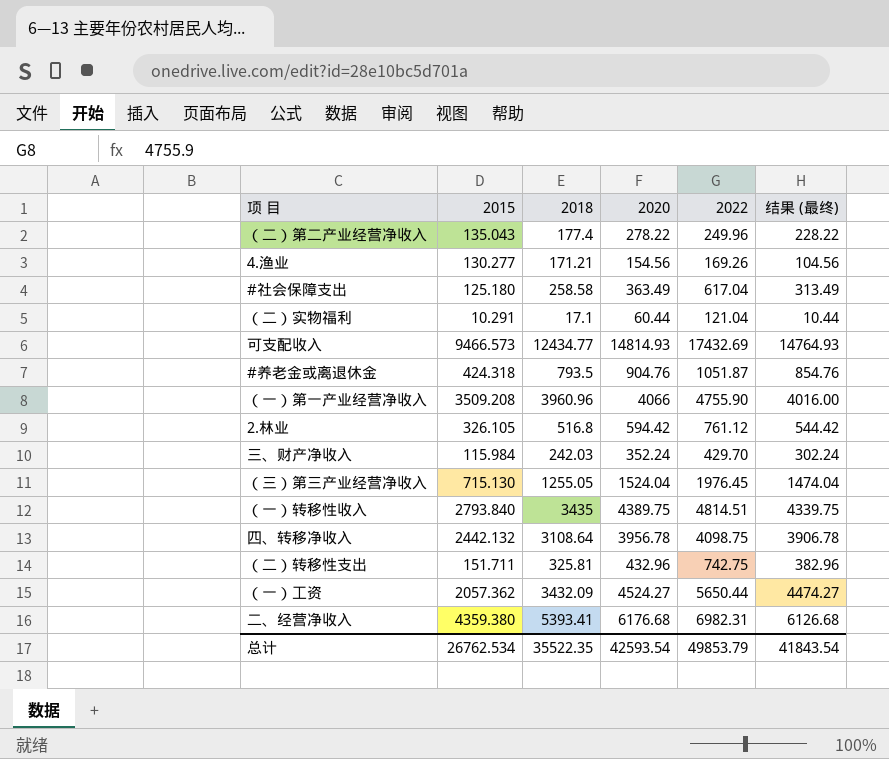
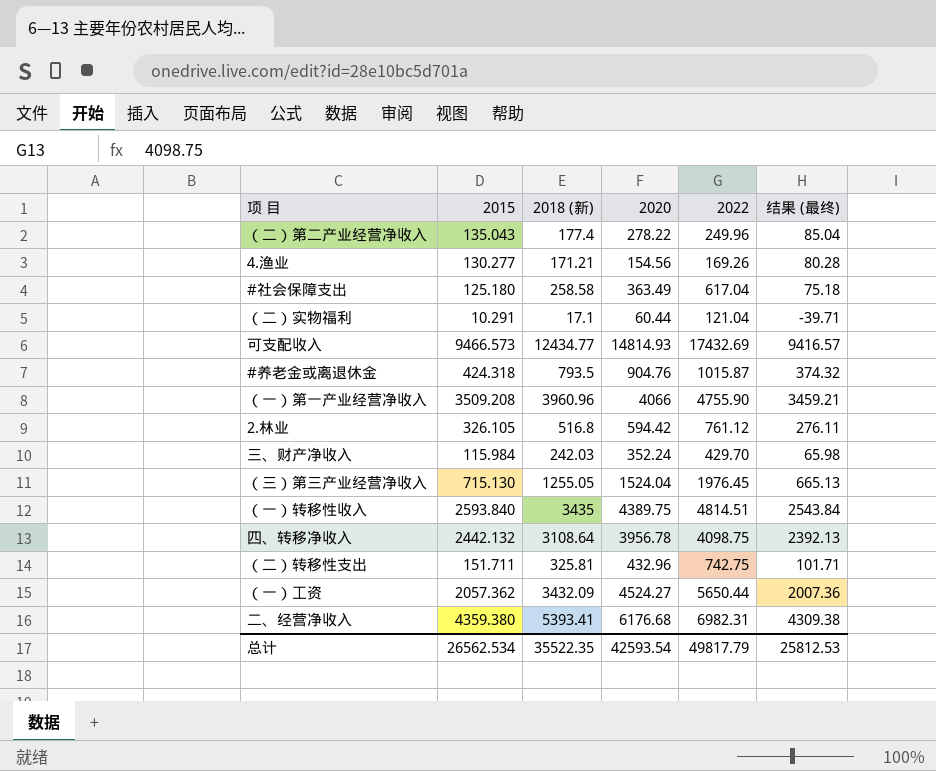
column name: 2018 -> 2018 (新)
column 结果 (最终) | formula: [2020] - 50 -> [2015] - 50
#养老金或离退休金 | 2022: 1051.87 -> 1015.87
（一）转移性收入 | 2015: 2793.840 -> 2593.840
总计 | 2015: 26762.534 -> 26562.534
总计 | 2022: 49853.79 -> 49817.79
总计 | 结果 (最终): 41843.54 -> 25812.53

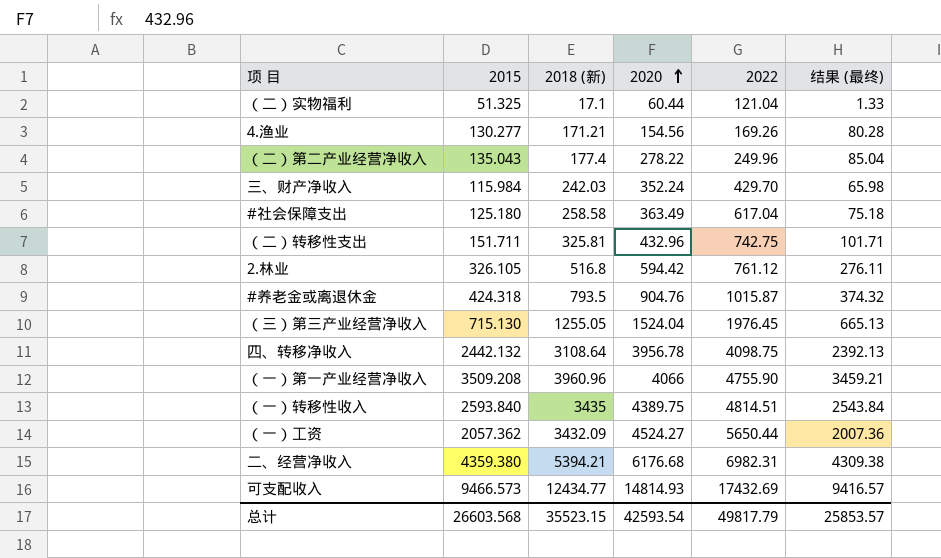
row order: none -> 2020 ascending
（二）实物福利 | 2015: 10.291 -> 51.325
（二）实物福利 | 结果 (最终): -39.71 -> 1.33
二、经营净收入 | 2018 (新): 5393.41 -> 5394.21
总计 | 2015: 26562.534 -> 26603.568
总计 | 2018 (新): 35522.35 -> 35523.15
总计 | 结果 (最终): 25812.53 -> 25853.57

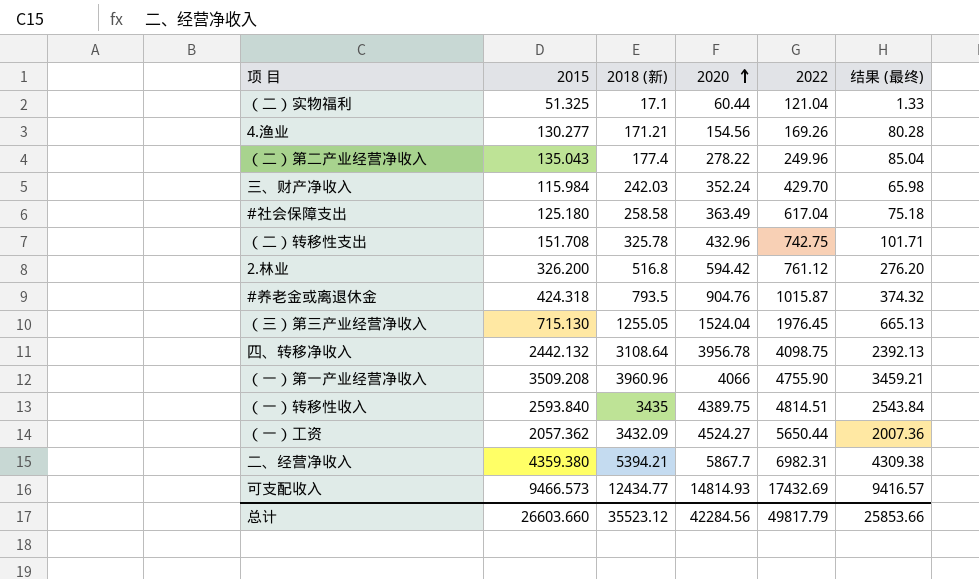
（二）转移性支出 | 2015: 151.711 -> 151.708
（二）转移性支出 | 2018 (新): 325.81 -> 325.78
2.林业 | 2015: 326.105 -> 326.200
2.林业 | 结果 (最终): 276.11 -> 276.20
二、经营净收入 | 2020: 6176.68 -> 5867.7
总计 | 2015: 26603.568 -> 26603.660
总计 | 2018 (新): 35523.15 -> 35523.12
总计 | 2020: 42593.54 -> 42284.56
总计 | 结果 (最终): 25853.57 -> 25853.66

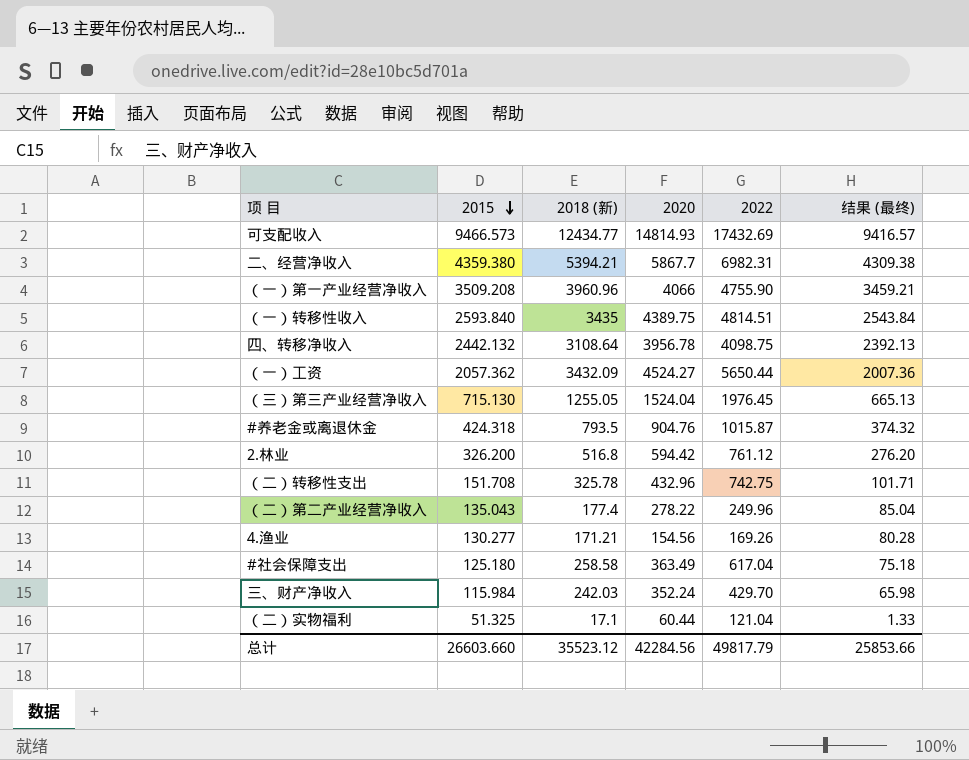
row order: 2020 ascending -> 2015 descending

